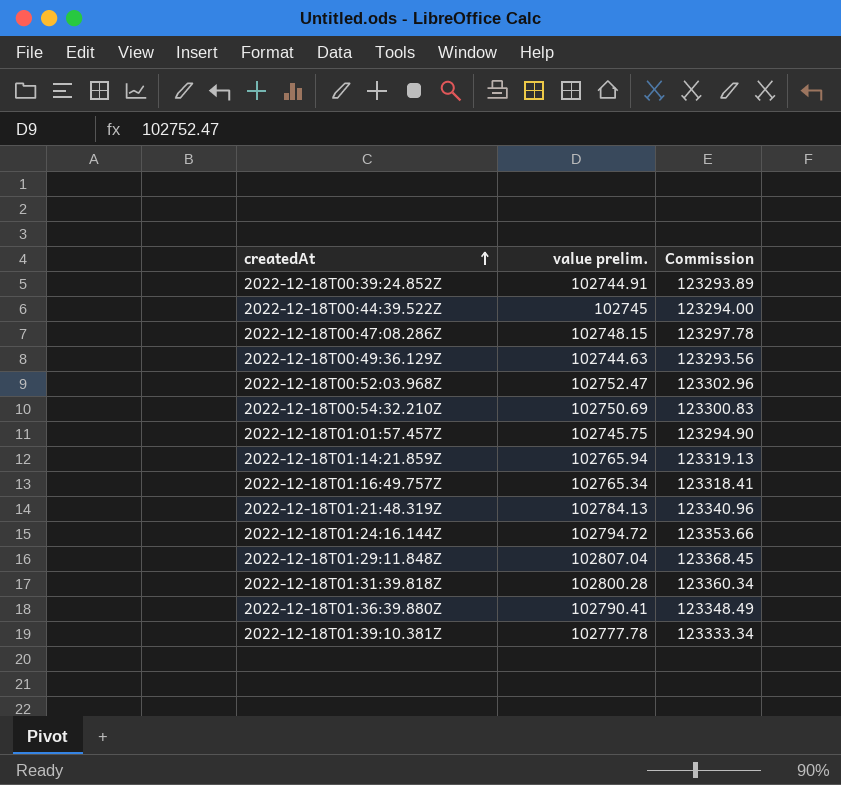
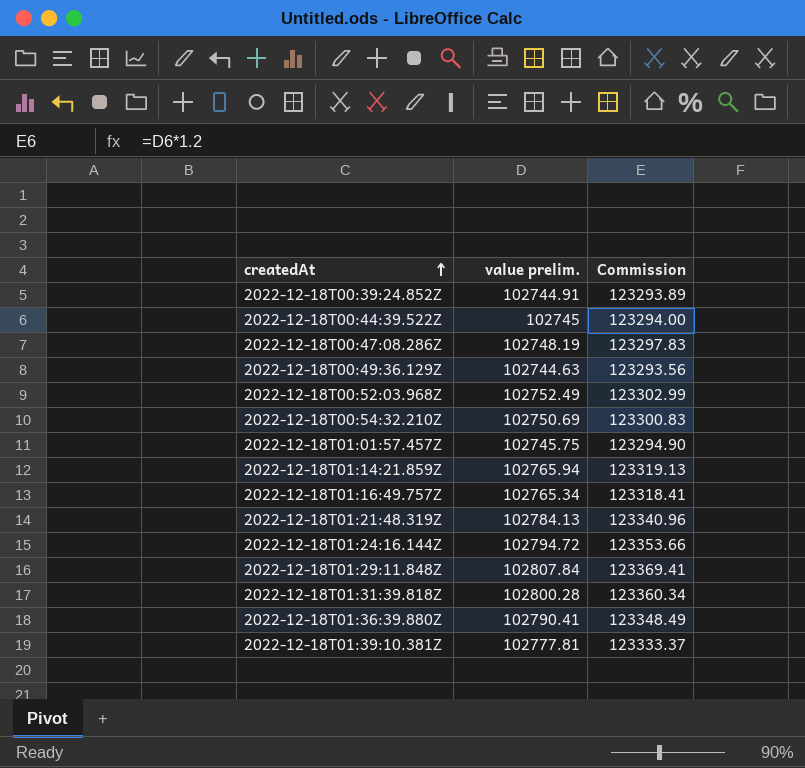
2022-12-18T00:47:08.286Z | value prelim.: 102748.15 -> 102748.19
2022-12-18T00:47:08.286Z | Commission: 123297.78 -> 123297.83
2022-12-18T00:52:03.968Z | value prelim.: 102752.47 -> 102752.49
2022-12-18T00:52:03.968Z | Commission: 123302.96 -> 123302.99
2022-12-18T01:29:11.848Z | value prelim.: 102807.04 -> 102807.84
2022-12-18T01:29:11.848Z | Commission: 123368.45 -> 123369.41
2022-12-18T01:39:10.381Z | value prelim.: 102777.78 -> 102777.81
2022-12-18T01:39:10.381Z | Commission: 123333.34 -> 123333.37

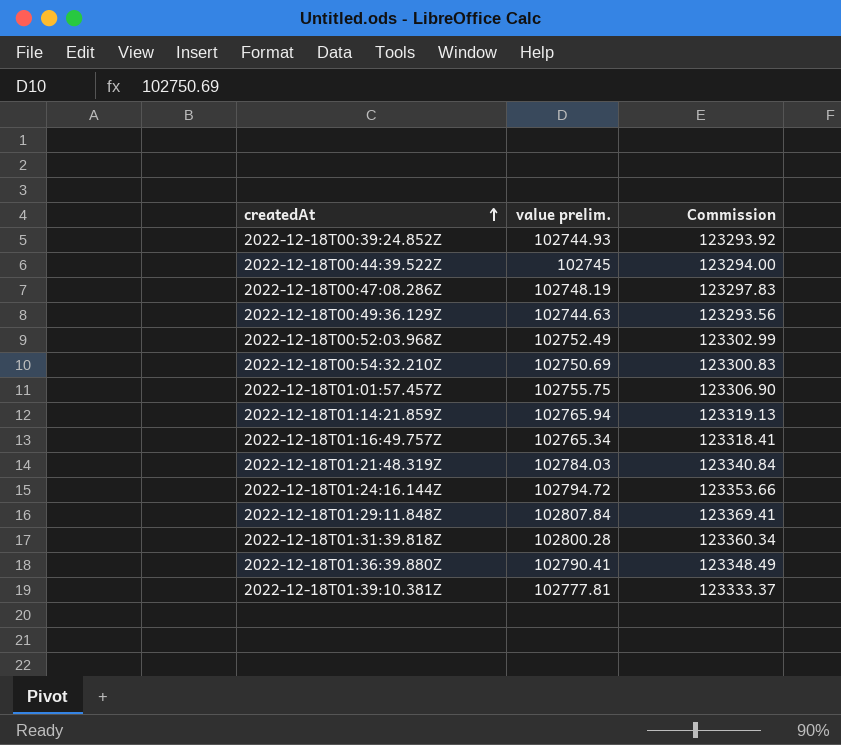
2022-12-18T00:39:24.852Z | value prelim.: 102744.91 -> 102744.93
2022-12-18T00:39:24.852Z | Commission: 123293.89 -> 123293.92
2022-12-18T01:01:57.457Z | value prelim.: 102745.75 -> 102755.75
2022-12-18T01:01:57.457Z | Commission: 123294.90 -> 123306.90
2022-12-18T01:21:48.319Z | value prelim.: 102784.13 -> 102784.03
2022-12-18T01:21:48.319Z | Commission: 123340.96 -> 123340.84

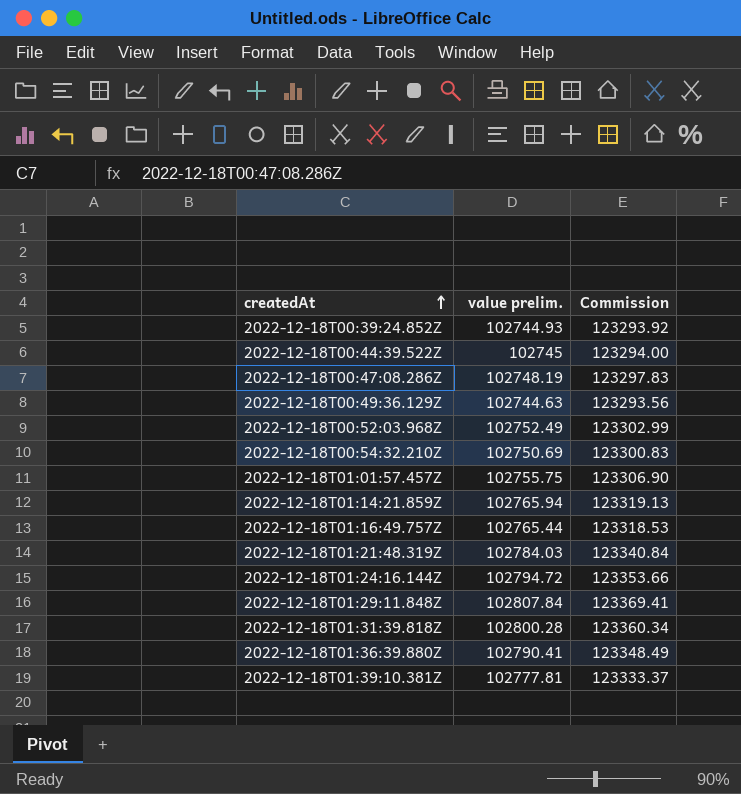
2022-12-18T01:16:49.757Z | value prelim.: 102765.34 -> 102765.44
2022-12-18T01:16:49.757Z | Commission: 123318.41 -> 123318.53

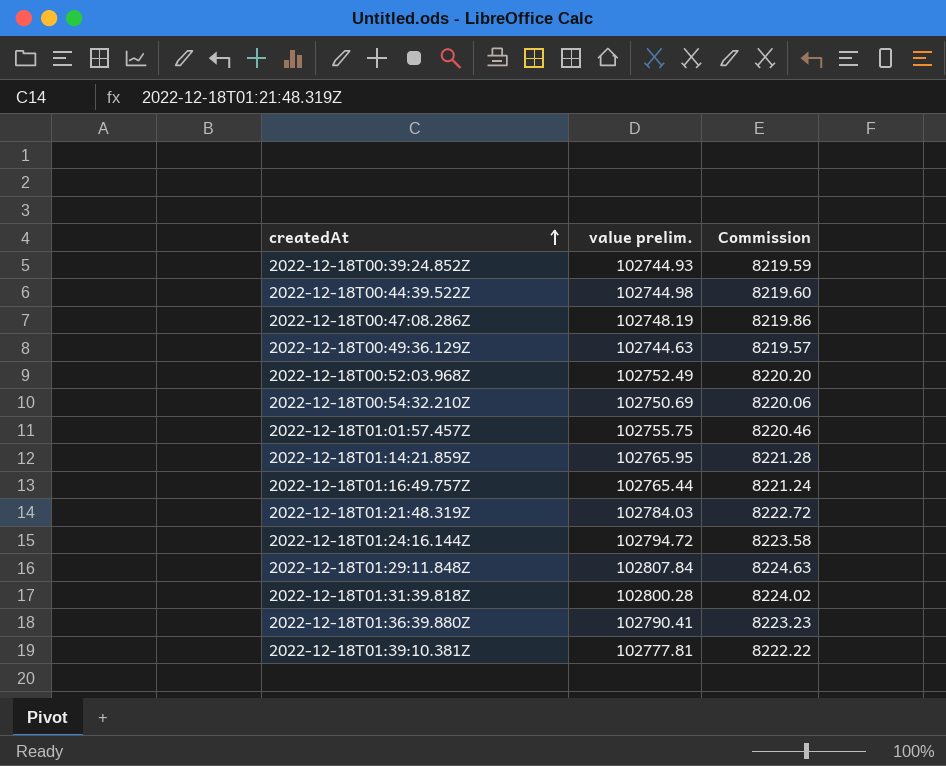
column Commission | formula: [value prelim.] * 1.2 -> [value prelim.] * 0.08
2022-12-18T00:44:39.522Z | value prelim.: 102745 -> 102744.98
2022-12-18T01:14:21.859Z | value prelim.: 102765.94 -> 102765.95

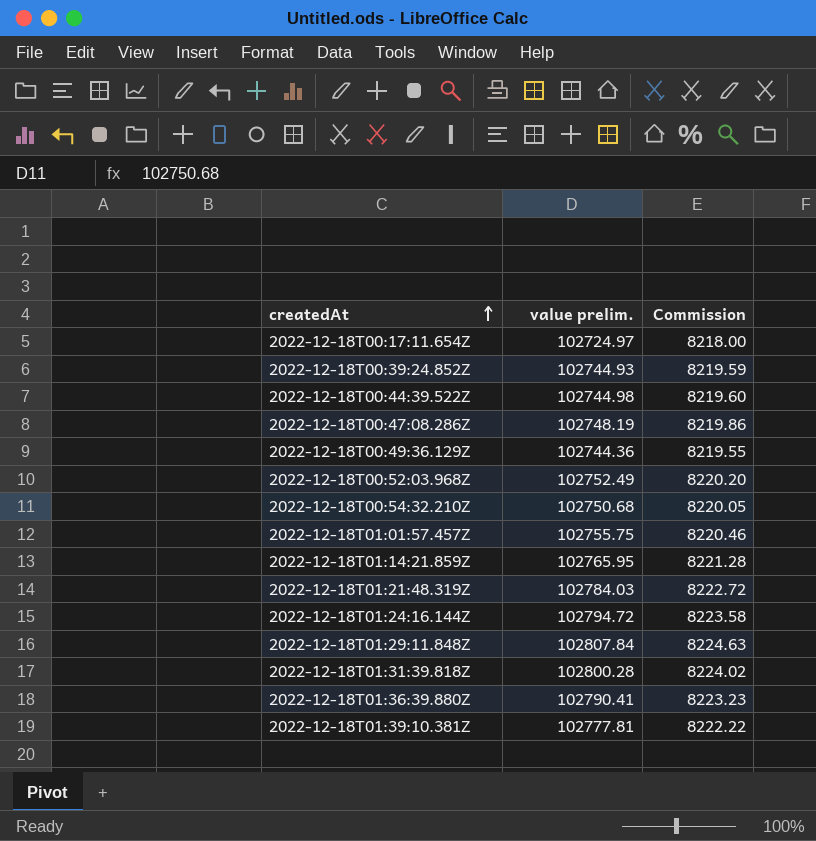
row 2022-12-18T01:16:49.757Z: 102765.44 | 8221.24 -> none
row 2022-12-18T00:17:11.654Z: none -> 102724.97 | 8218.00
2022-12-18T00:49:36.129Z | value prelim.: 102744.63 -> 102744.36
2022-12-18T00:49:36.129Z | Commission: 8219.57 -> 8219.55
2022-12-18T00:54:32.210Z | value prelim.: 102750.69 -> 102750.68
2022-12-18T00:54:32.210Z | Commission: 8220.06 -> 8220.05

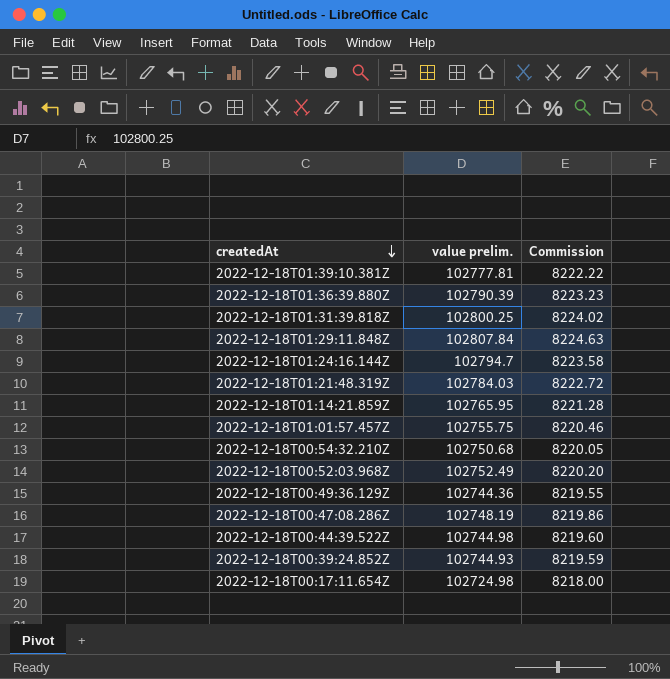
row order: createdAt ascending -> createdAt descending
2022-12-18T01:36:39.880Z | value prelim.: 102790.41 -> 102790.39
2022-12-18T01:31:39.818Z | value prelim.: 102800.28 -> 102800.25
2022-12-18T01:24:16.144Z | value prelim.: 102794.72 -> 102794.7
2022-12-18T00:17:11.654Z | value prelim.: 102724.97 -> 102724.98

